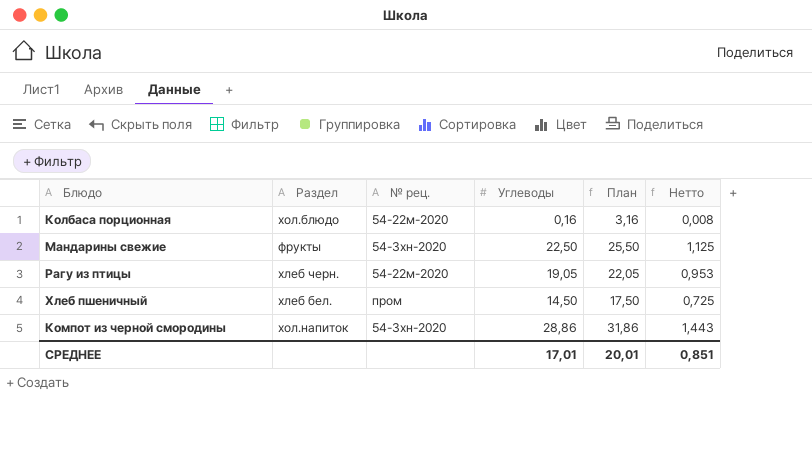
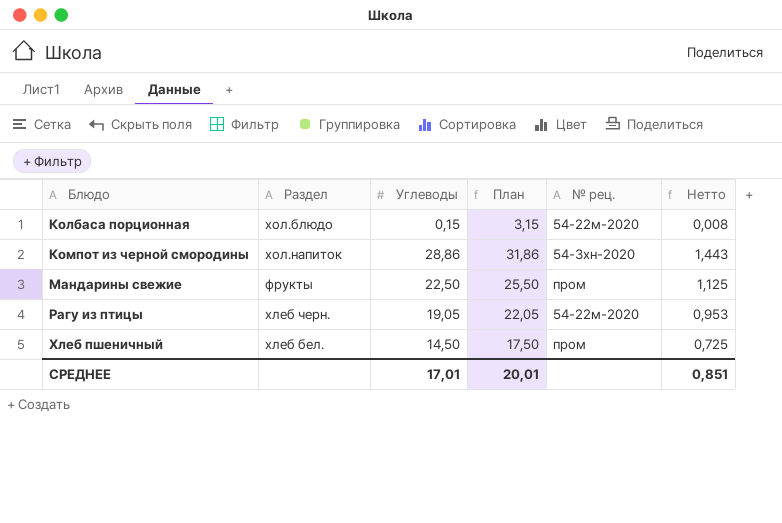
row order: none -> Блюдо ascending
column № рец. | position: 3 -> 5
Колбаса порционная | Углеводы: 0,16 -> 0,15
Колбаса порционная | План: 3,16 -> 3,15
Мандарины свежие | № рец.: 54-3хн-2020 -> пром

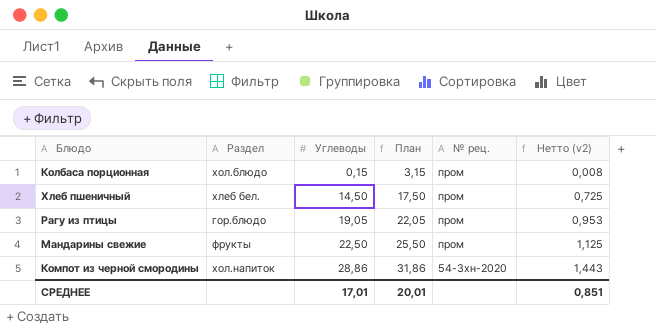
row order: Блюдо ascending -> Углеводы ascending
column name: Нетто -> Нетто (v2)
Колбаса порционная | № рец.: 54-22м-2020 -> пром
Рагу из птицы | Раздел: хлеб черн. -> гор.блюдо
Рагу из птицы | № рец.: 54-22м-2020 -> пром

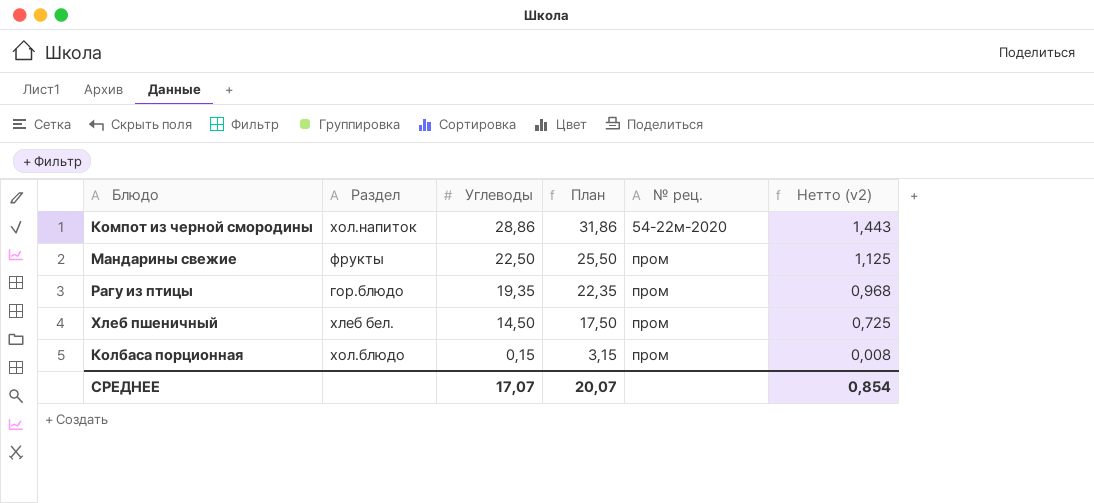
row order: Углеводы ascending -> Углеводы descending
Компот из черной смородины | № рец.: 54-3хн-2020 -> 54-22м-2020
Рагу из птицы | Углеводы: 19,05 -> 19,35
Рагу из птицы | План: 22,05 -> 22,35
Рагу из птицы | Нетто (v2): 0,953 -> 0,968
СРЕДНЕЕ | Углеводы: 17,01 -> 17,07
СРЕДНЕЕ | План: 20,01 -> 20,07
СРЕДНЕЕ | Нетто (v2): 0,851 -> 0,854

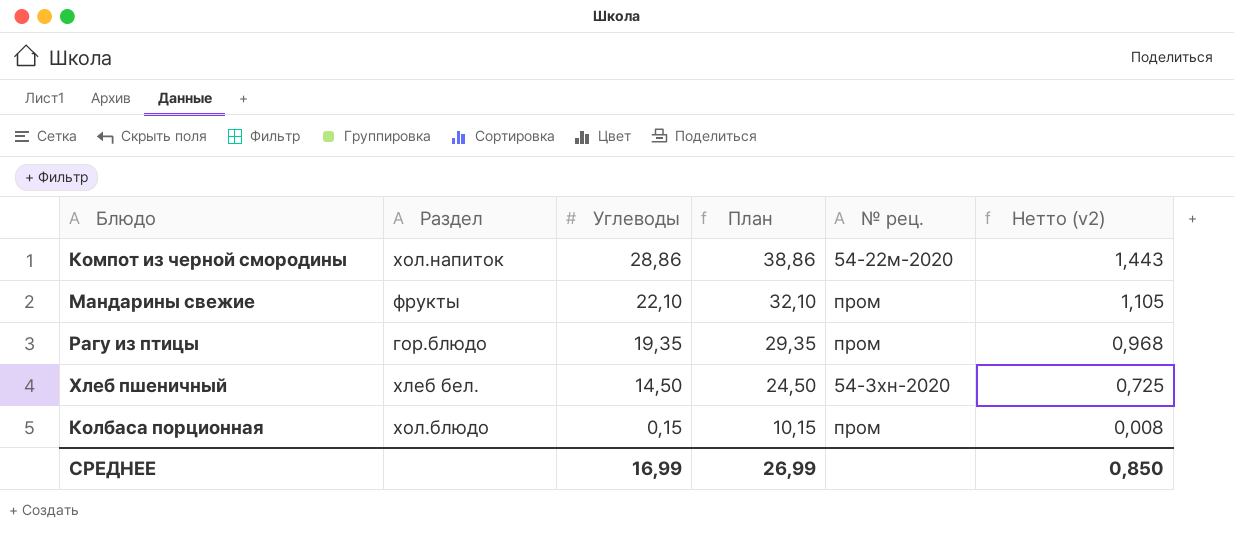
column План | formula: [Углеводы] + 3 -> [Углеводы] + 10
Мандарины свежие | Углеводы: 22,50 -> 22,10
Мандарины свежие | Нетто (v2): 1,125 -> 1,105
Хлеб пшеничный | № рец.: пром -> 54-3хн-2020
СРЕДНЕЕ | Углеводы: 17,07 -> 16,99
СРЕДНЕЕ | План: 20,07 -> 26,99
СРЕДНЕЕ | Нетто (v2): 0,854 -> 0,850

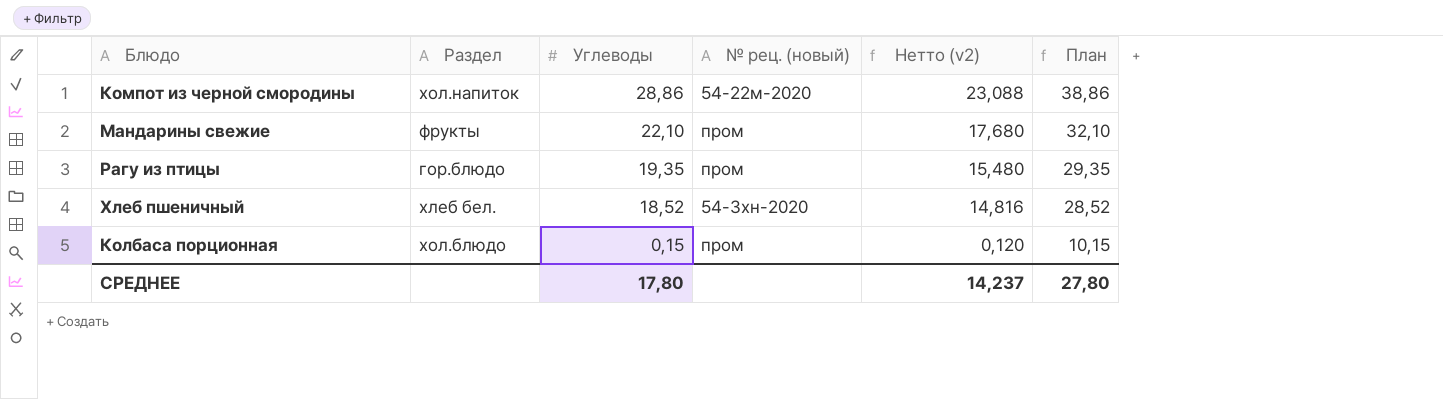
column name: № рец. -> № рец. (новый)
column Нетто (v2) | formula: [Углеводы] * 0,05 -> [Углеводы] * 0,8
column План | position: 4 -> 6
Хлеб пшеничный | Углеводы: 14,50 -> 18,52
Хлеб пшеничный | План: 24,50 -> 28,52
СРЕДНЕЕ | Углеводы: 16,99 -> 17,80
СРЕДНЕЕ | Нетто (v2): 0,850 -> 14,237
СРЕДНЕЕ | План: 26,99 -> 27,80

